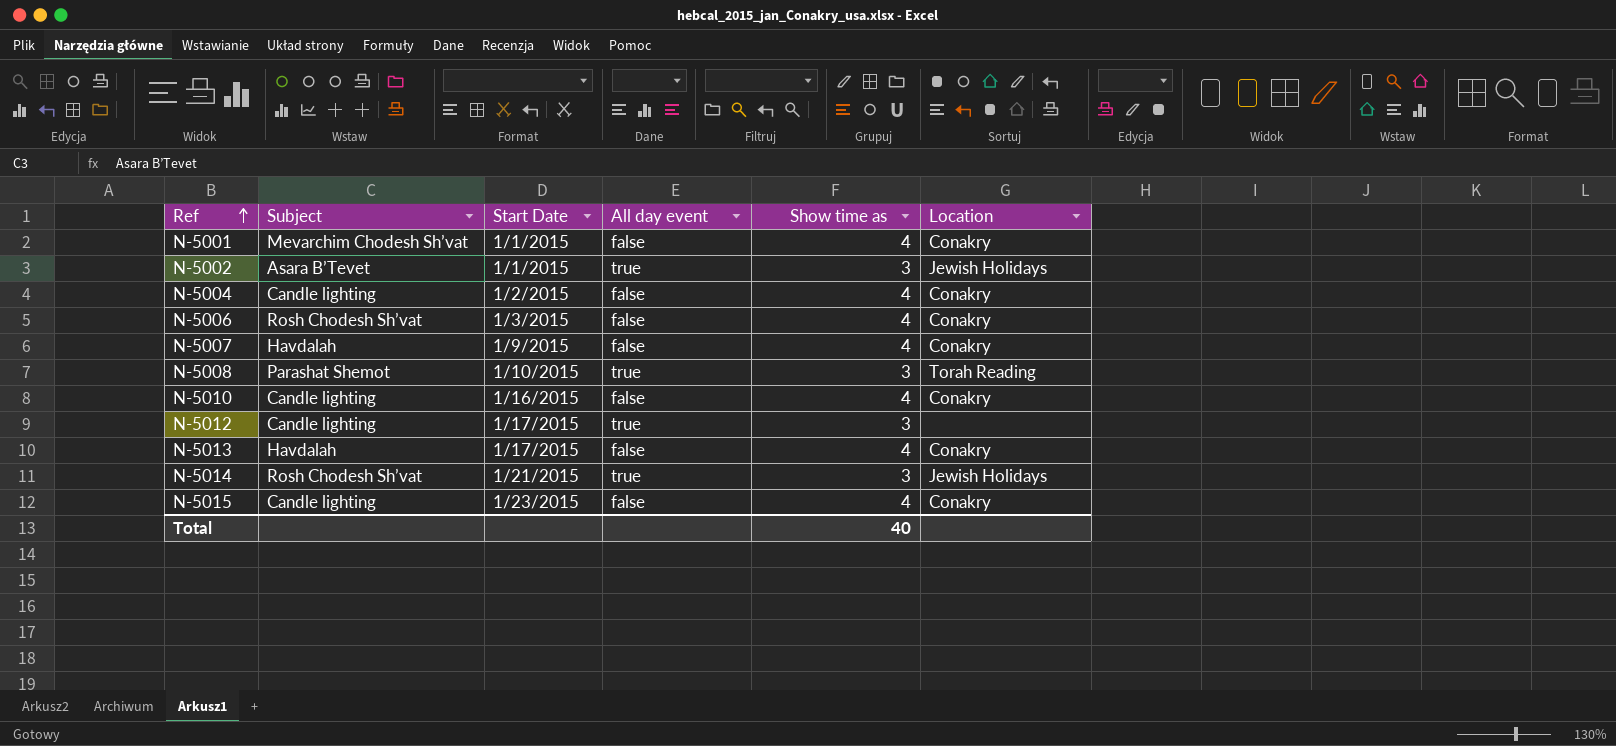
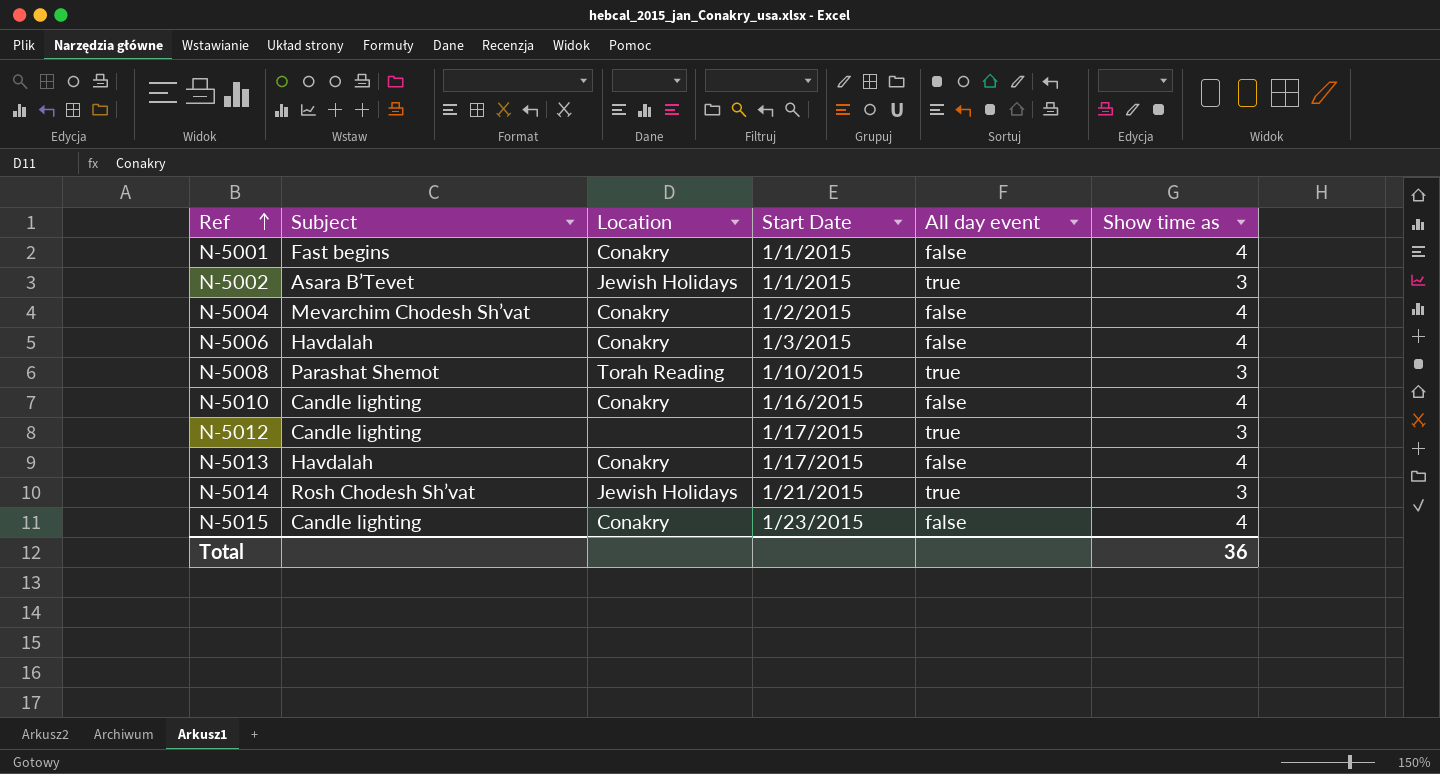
column Location | position: 6 -> 3
row N-5007: Havdalah | 1/9/2015 | false | 4 | Conakry -> none
N-5001 | Subject: Mevarchim Chodesh Sh’vat -> Fast begins
N-5004 | Subject: Candle lighting -> Mevarchim Chodesh Sh’vat
N-5006 | Subject: Rosh Chodesh Sh’vat -> Havdalah
Total | Show time as: 40 -> 36

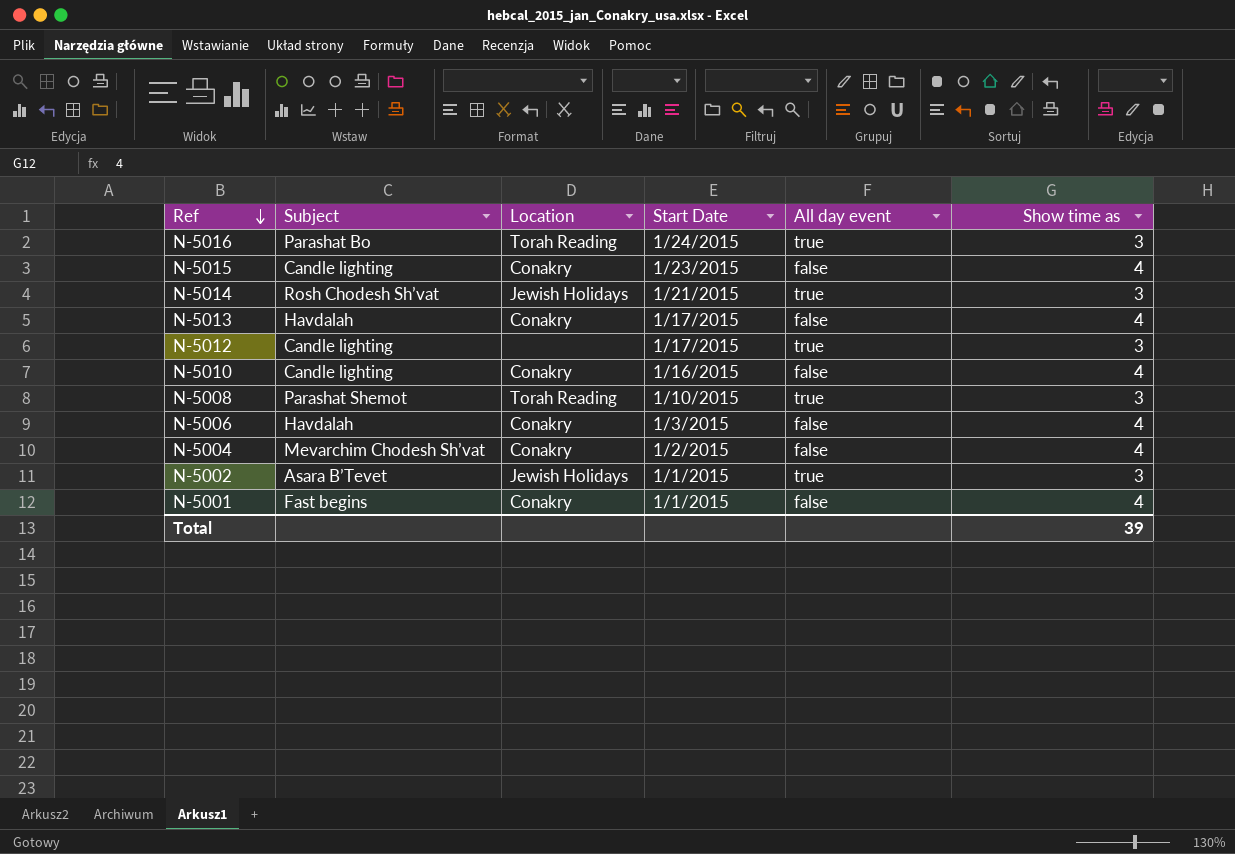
row order: Ref ascending -> Ref descending
row N-5016: none -> Parashat Bo | Torah Reading | 1/24/2015 | true | 3
Total | Show time as: 36 -> 39

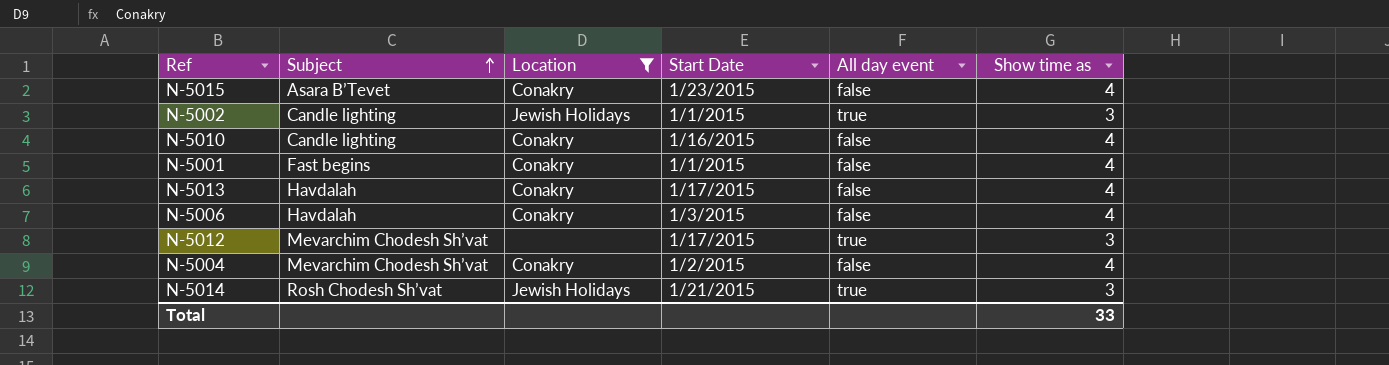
filter: none -> Location != Torah Reading
row order: Ref descending -> Subject ascending
N-5015 | Subject: Candle lighting -> Asara B’Tevet
N-5002 | Subject: Asara B’Tevet -> Candle lighting
N-5012 | Subject: Candle lighting -> Mevarchim Chodesh Sh’vat
Total | Show time as: 39 -> 33

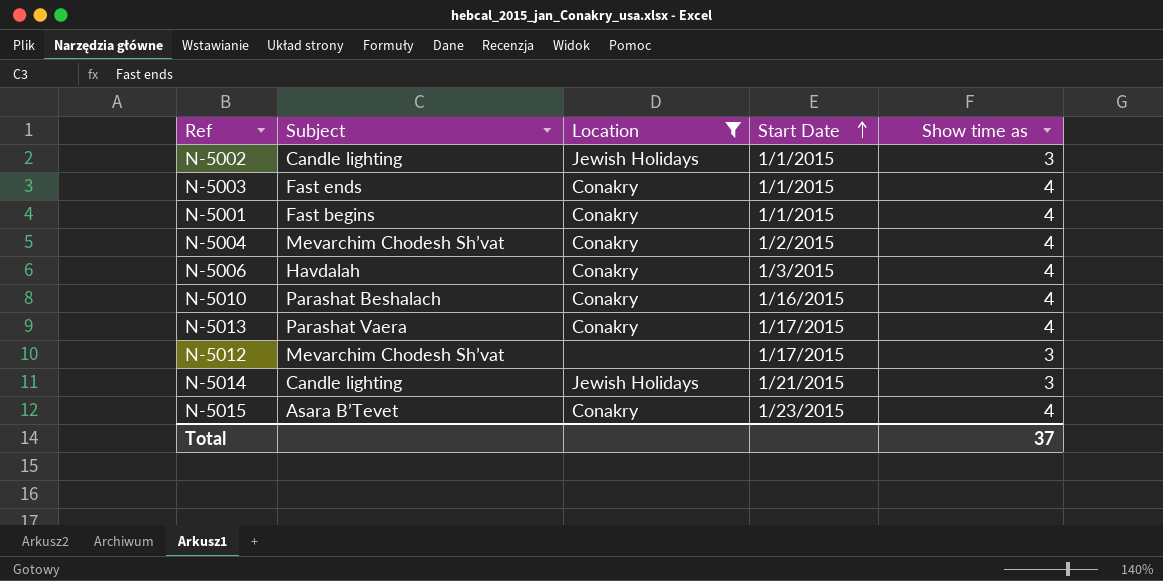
row order: Subject ascending -> Start Date ascending
column All day event | position: 5 -> none
row N-5003: none -> Fast ends | Conakry | 1/1/2015 | 4
N-5010 | Subject: Candle lighting -> Parashat Beshalach
N-5013 | Subject: Havdalah -> Parashat Vaera
N-5014 | Subject: Rosh Chodesh Sh’vat -> Candle lighting
Total | Show time as: 33 -> 37

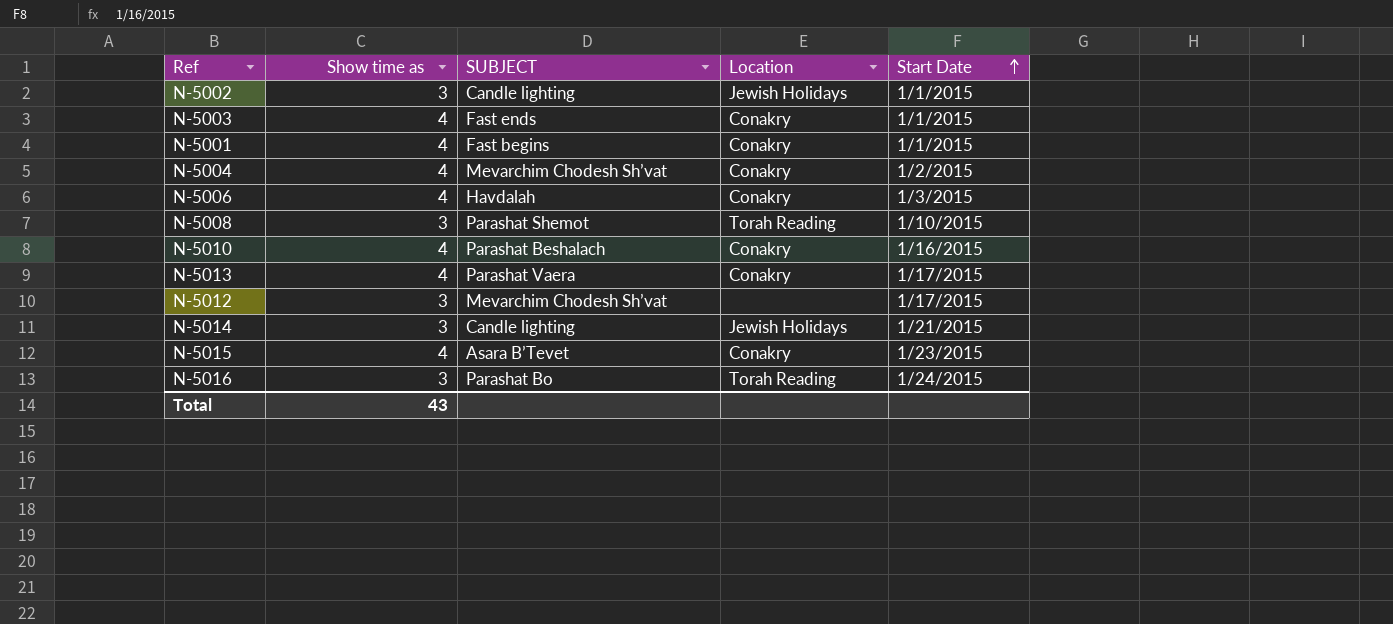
filter: Location != Torah Reading -> none
column Show time as | position: 5 -> 2
column name: Subject -> SUBJECT
Total | Show time as: 37 -> 43

